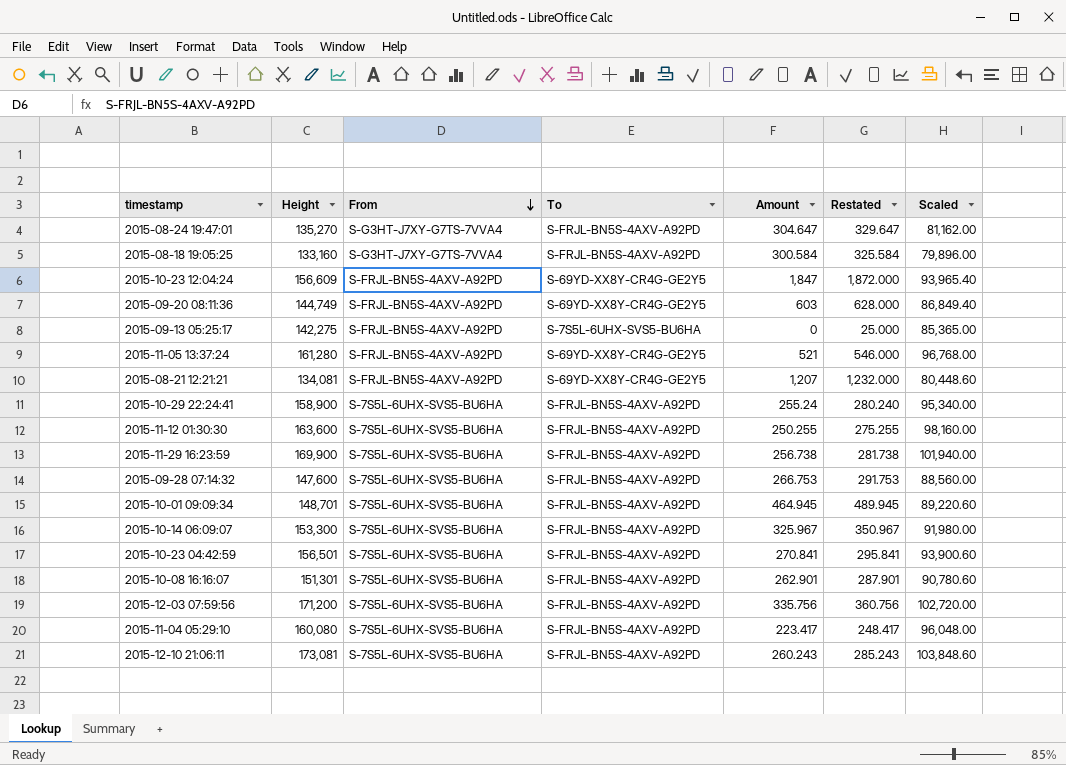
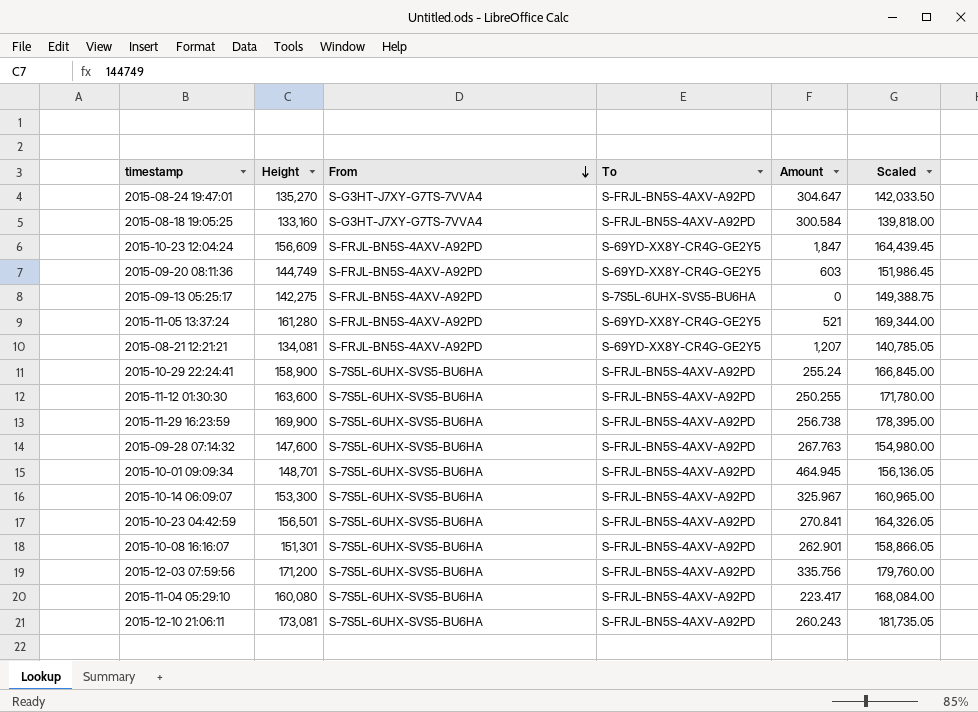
column Restated | formula: [Amount] + 25 -> none
column Scaled | formula: [Height] * 0.6 -> [Height] * 1.05
2015-09-28 07:14:32 | Amount: 266.753 -> 267.763

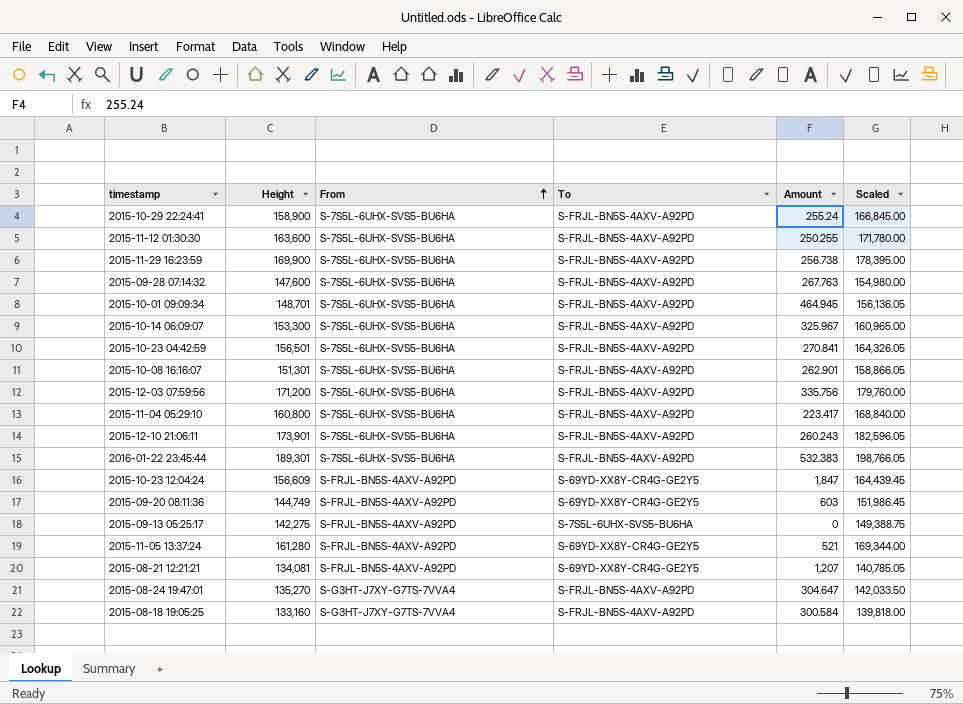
row order: From descending -> From ascending
2015-11-04 05:29:10 | Height: 160,080 -> 160,800
2015-11-04 05:29:10 | Scaled: 168,084.00 -> 168,840.00
2015-12-10 21:06:11 | Height: 173,081 -> 173,901
2015-12-10 21:06:11 | Scaled: 181,735.05 -> 182,596.05
row 2016-01-22 23:45:44: none -> 189,301 | S-7S5L-6UHX-SVS5-BU6HA | S-FRJL-BN5S-4AXV-A92PD | 532.383 | 198,766.05

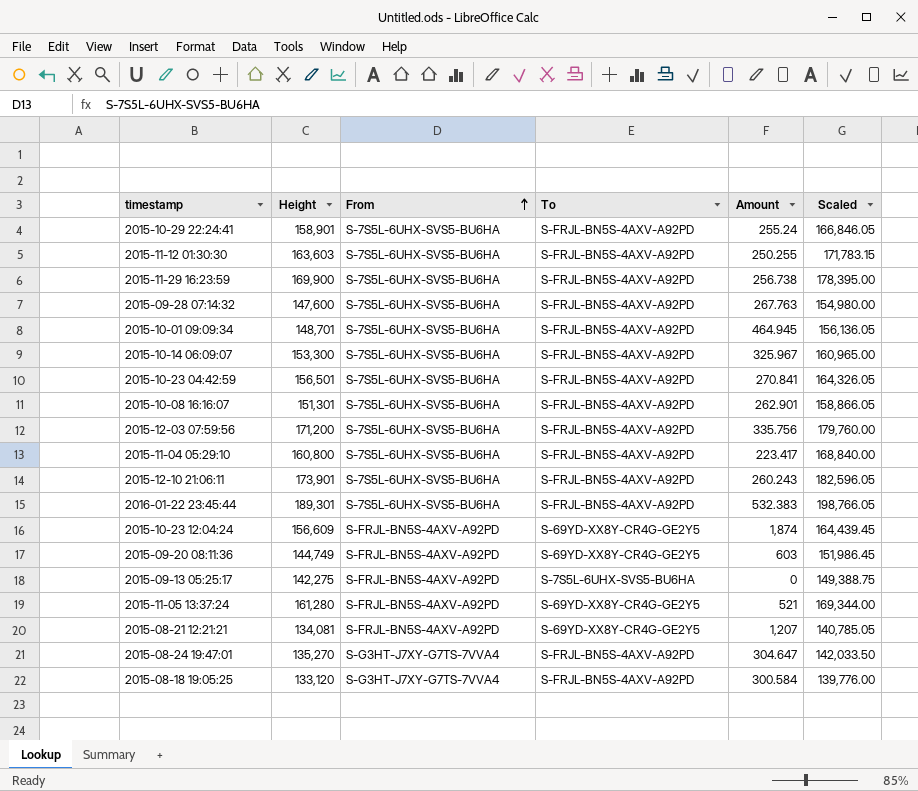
2015-10-29 22:24:41 | Height: 158,900 -> 158,901
2015-10-29 22:24:41 | Scaled: 166,845.00 -> 166,846.05
2015-11-12 01:30:30 | Height: 163,600 -> 163,603
2015-11-12 01:30:30 | Scaled: 171,780.00 -> 171,783.15
2015-10-23 12:04:24 | Amount: 1,847 -> 1,874
2015-08-18 19:05:25 | Height: 133,160 -> 133,120
2015-08-18 19:05:25 | Scaled: 139,818.00 -> 139,776.00

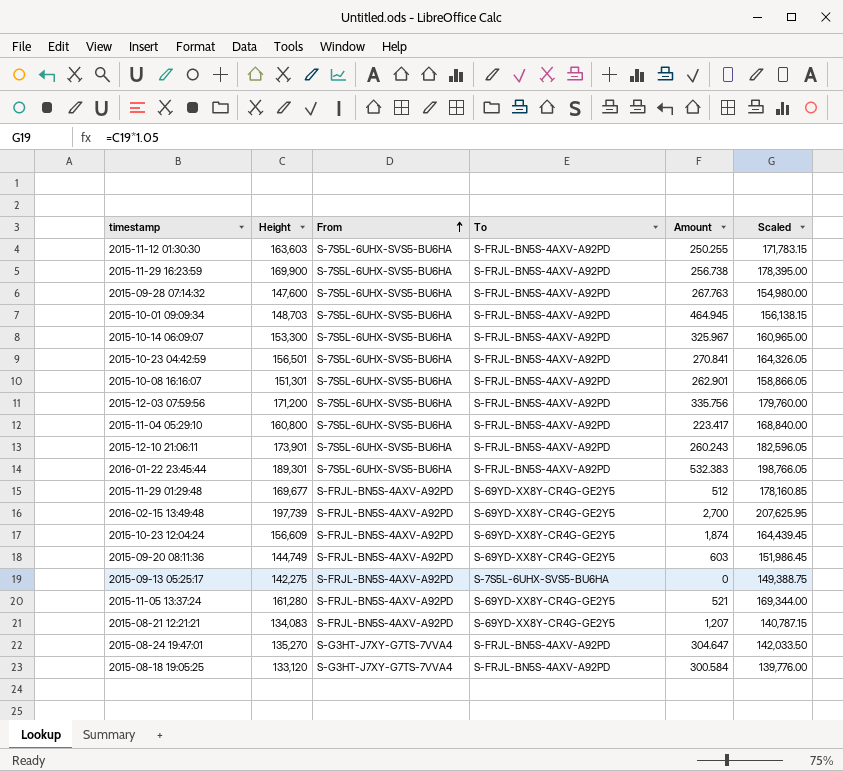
row 2015-10-29 22:24:41: 158,901 | S-7S5L-6UHX-SVS5-BU6HA | S-FRJL-BN5S-4AXV-A92PD | 255.24 | 166,846.05 -> none
2015-10-01 09:09:34 | Height: 148,701 -> 148,703
2015-10-01 09:09:34 | Scaled: 156,136.05 -> 156,138.15
row 2015-11-29 01:29:48: none -> 169,677 | S-FRJL-BN5S-4AXV-A92PD | S-69YD-XX8Y-CR4G-GE2Y5 | 512 | 178,160.85
row 2016-02-15 13:49:48: none -> 197,739 | S-FRJL-BN5S-4AXV-A92PD | S-69YD-XX8Y-CR4G-GE2Y5 | 2,700 | 207,625.95
2015-08-21 12:21:21 | Height: 134,081 -> 134,083
2015-08-21 12:21:21 | Scaled: 140,785.05 -> 140,787.15

